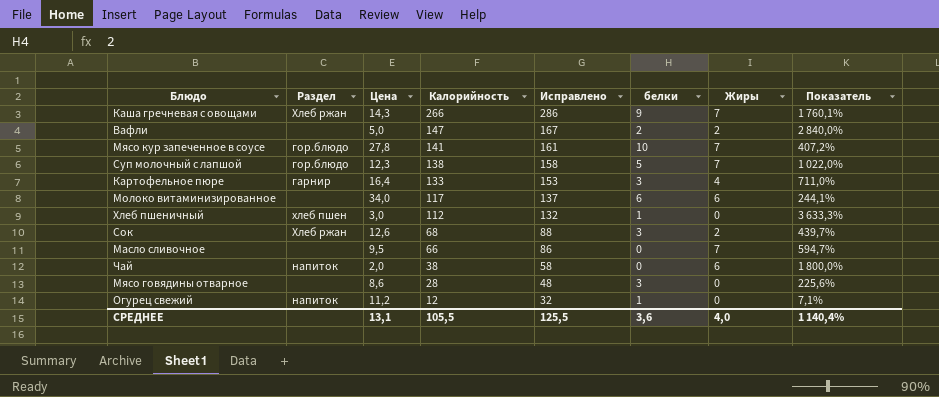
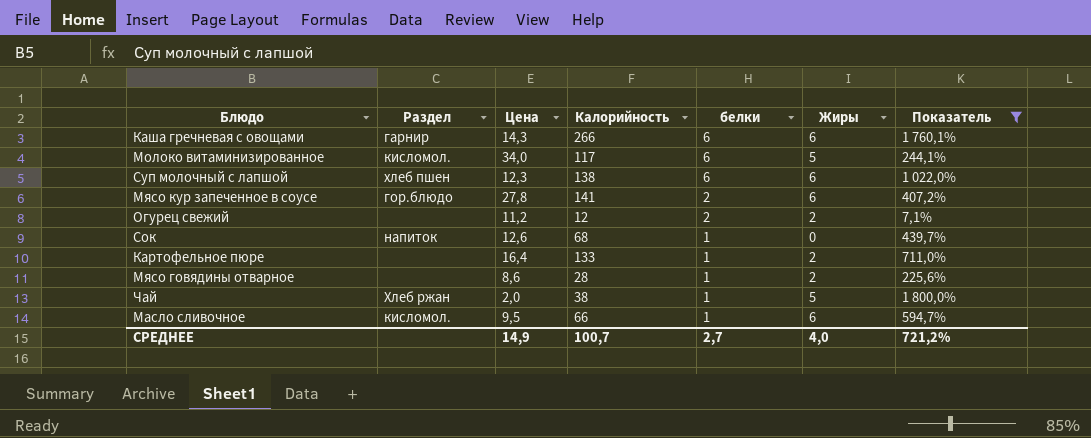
filter: none -> Показатель <= 1 800,0%
row order: Калорийность descending -> белки descending
column Исправлено | formula: [Калорийность] + 20 -> none
Каша гречневая с овощами | Раздел: Хлеб ржан -> гарнир
Каша гречневая с овощами | белки: 9 -> 6
Каша гречневая с овощами | Жиры: 7 -> 6
Молоко витаминизированное | Раздел: none -> кисломол.
Молоко витаминизированное | Жиры: 6 -> 5
Суп молочный с лапшой | Раздел: гор.блюдо -> хлеб пшен
Суп молочный с лапшой | белки: 5 -> 6
Суп молочный с лапшой | Жиры: 7 -> 6
Мясо кур запеченное в соусе | белки: 10 -> 2
Мясо кур запеченное в соусе | Жиры: 7 -> 6
Огурец свежий | Раздел: напиток -> none
Огурец свежий | белки: 1 -> 2
Огурец свежий | Жиры: 0 -> 2
Сок | Раздел: Хлеб ржан -> напиток
Сок | белки: 3 -> 1
Сок | Жиры: 2 -> 0
Картофельное пюре | Раздел: гарнир -> none
Картофельное пюре | белки: 3 -> 1
Картофельное пюре | Жиры: 4 -> 2
Мясо говядины отварное | белки: 3 -> 1
Мясо говядины отварное | Жиры: 0 -> 2
Чай | Раздел: напиток -> Хлеб ржан
Чай | белки: 0 -> 1
Чай | Жиры: 6 -> 5
Масло сливочное | Раздел: none -> кисломол.
Масло сливочное | белки: 0 -> 1
Масло сливочное | Жиры: 7 -> 6
СРЕДНЕЕ | Цена: 13,1 -> 14,9
СРЕДНЕЕ | Калорийность: 105,5 -> 100,7
СРЕДНЕЕ | белки: 3,6 -> 2,7
СРЕДНЕЕ | Показатель: 1 140,4% -> 721,2%

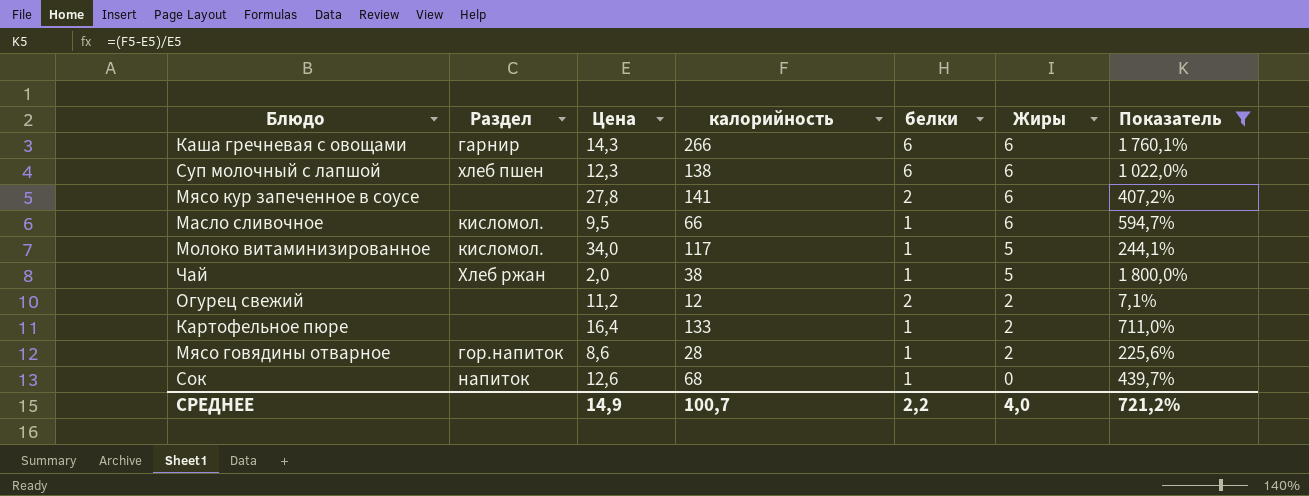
row order: белки descending -> Жиры descending
column name: Калорийность -> калорийность
Мясо кур запеченное в соусе | Раздел: гор.блюдо -> none
Молоко витаминизированное | белки: 6 -> 1
Мясо говядины отварное | Раздел: none -> гор.напиток
СРЕДНЕЕ | белки: 2,7 -> 2,2

